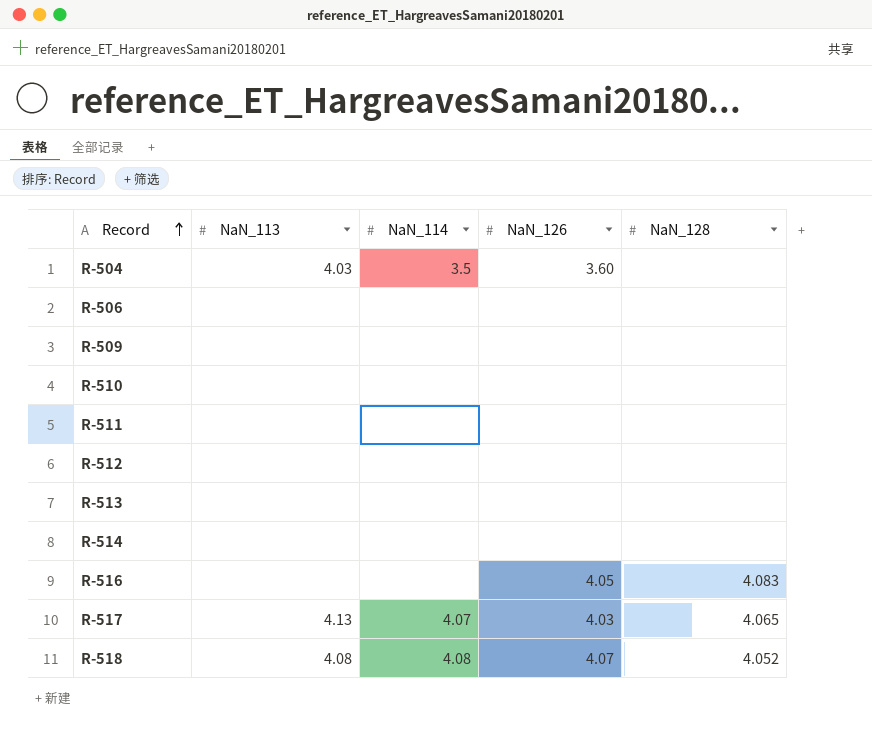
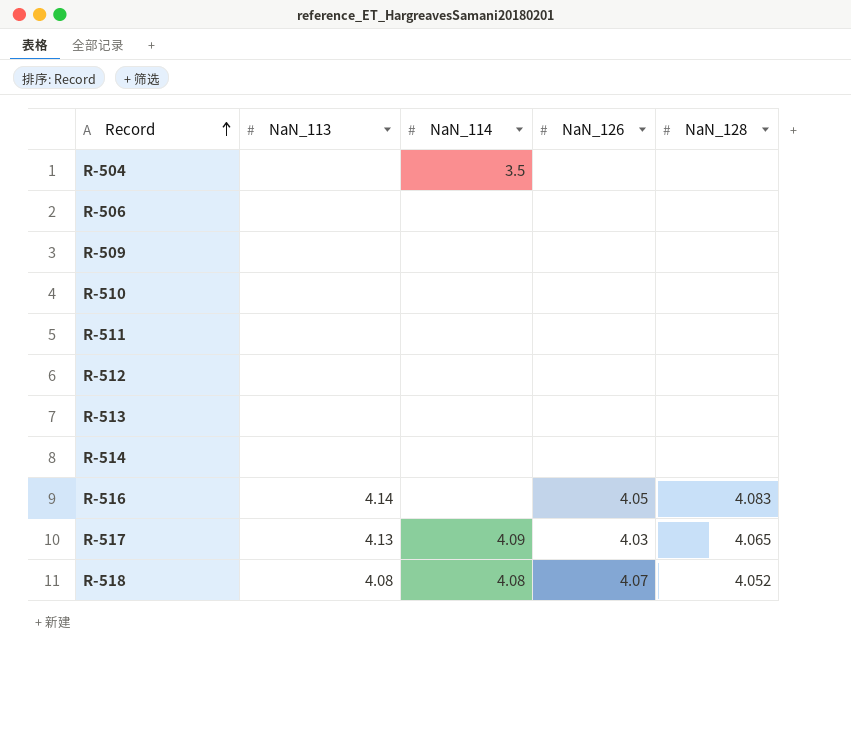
R-504 | NaN_113: 4.03 -> none
R-504 | NaN_126: 3.60 -> none
R-516 | NaN_113: none -> 4.14
R-517 | NaN_114: 4.07 -> 4.09

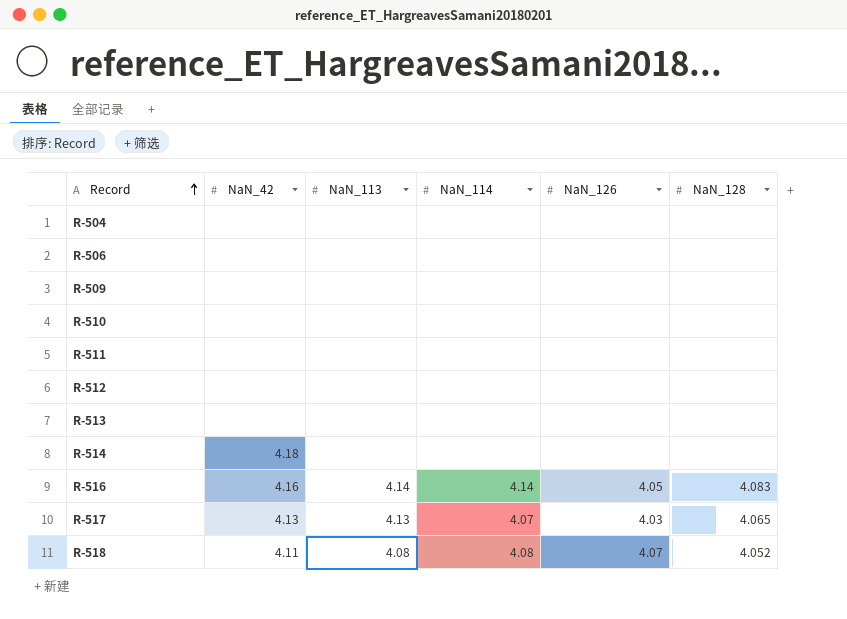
column NaN_42 | position: none -> 2
R-504 | NaN_114: 3.5 -> none
R-516 | NaN_114: none -> 4.14
R-517 | NaN_114: 4.09 -> 4.07

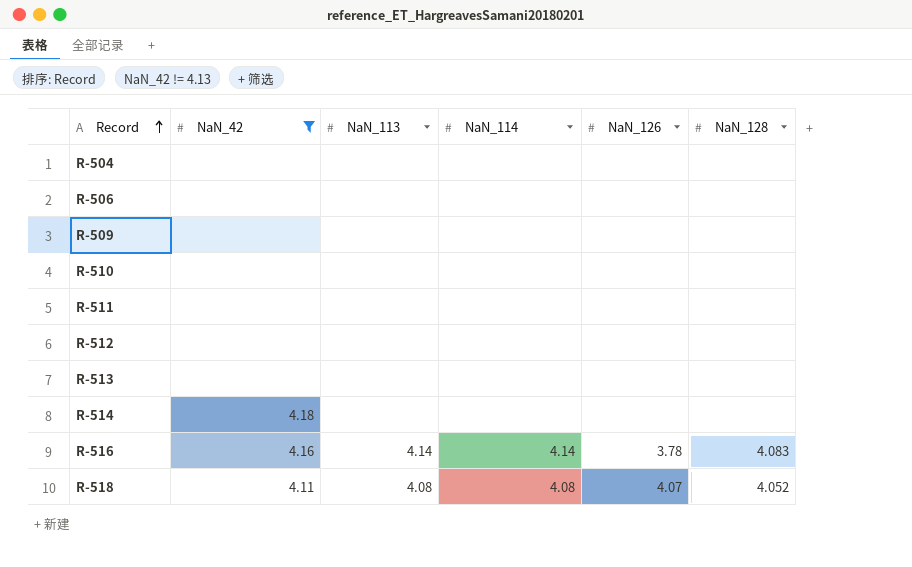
filter: none -> NaN_42 != 4.13
R-516 | NaN_126: 4.05 -> 3.78

